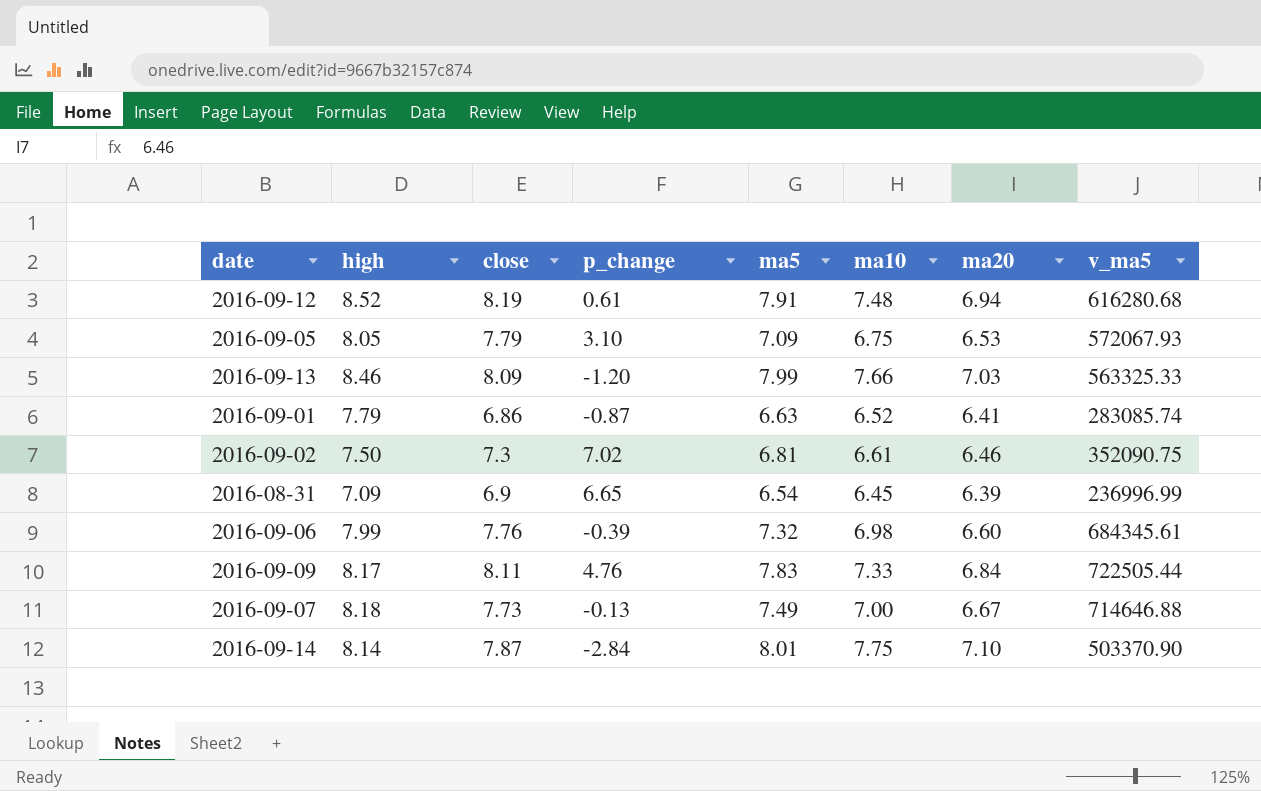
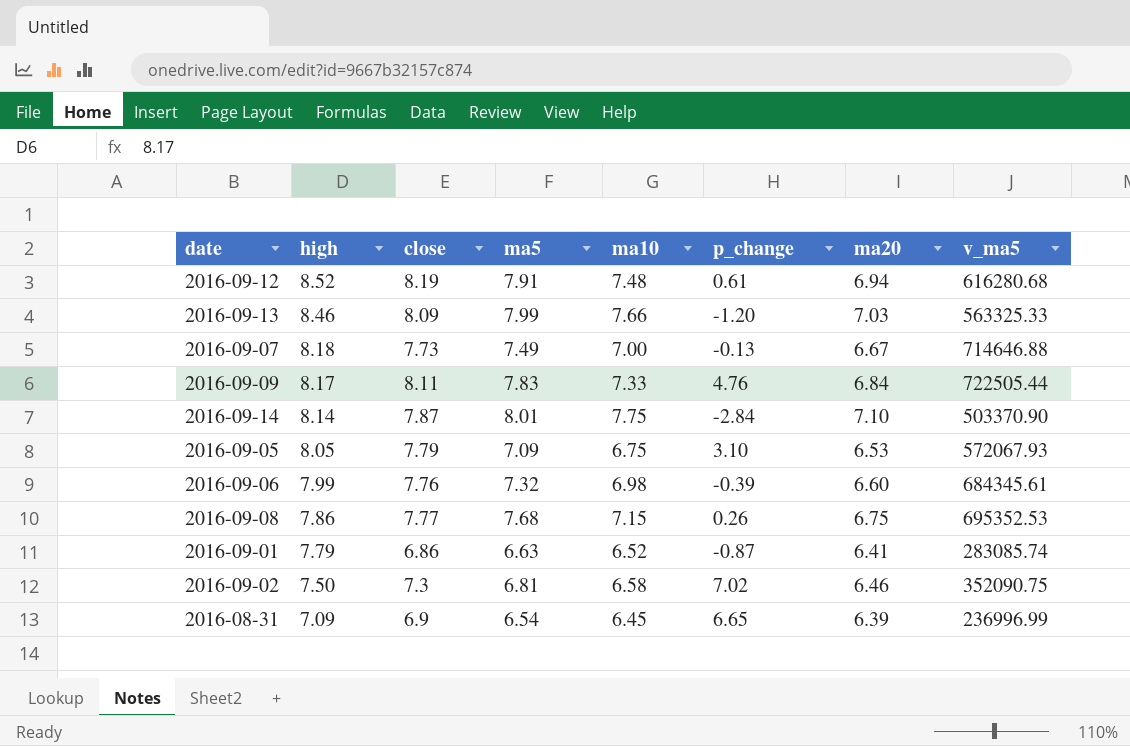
row order: none -> high descending
column p_change | position: 4 -> 6
row 2016-09-08: none -> 7.86 | 7.77 | 7.68 | 7.15 | 0.26 | 6.75 | 695352.53
2016-09-02 | ma10: 6.61 -> 6.58

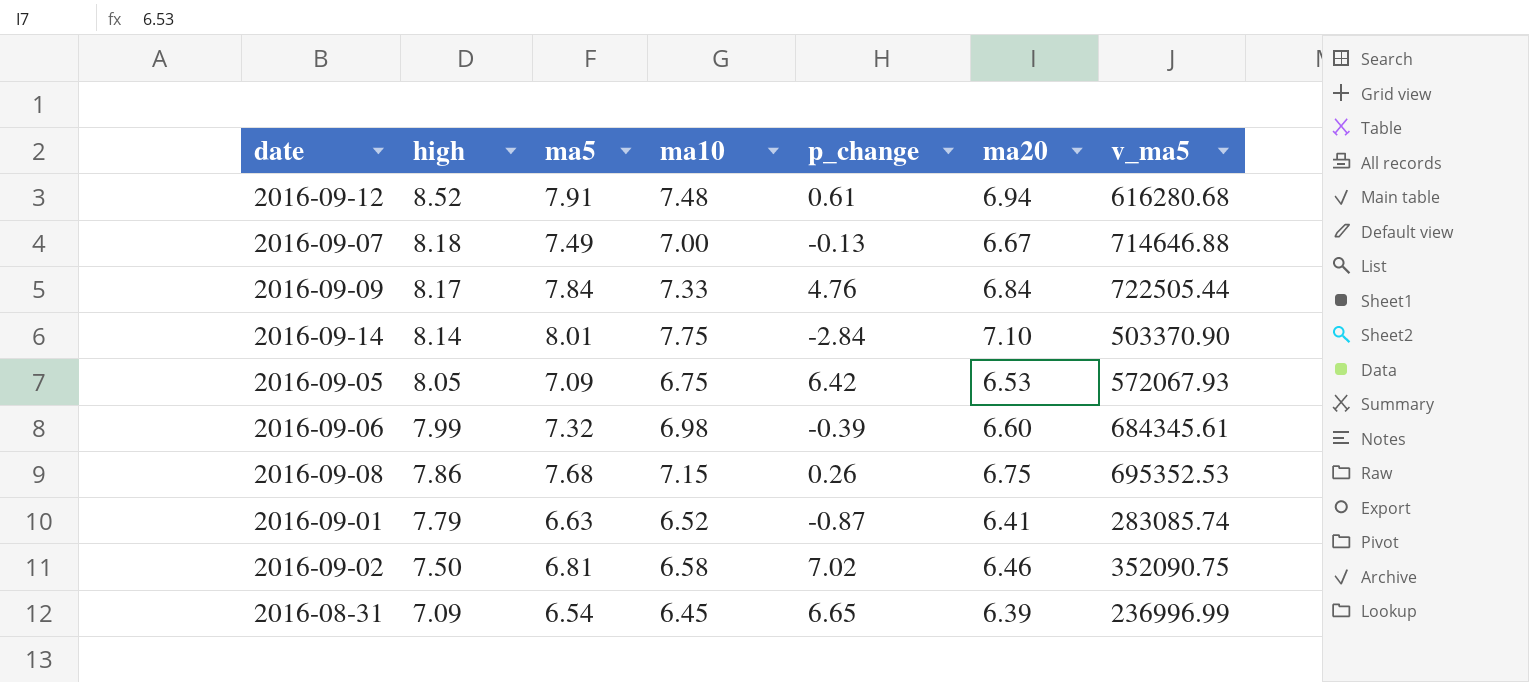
column close | position: 3 -> none
row 2016-09-13: 8.46 | 8.09 | 7.99 | 7.66 | -1.20 | 7.03 | 563325.33 -> none
2016-09-09 | ma5: 7.83 -> 7.84
2016-09-05 | p_change: 3.10 -> 6.42

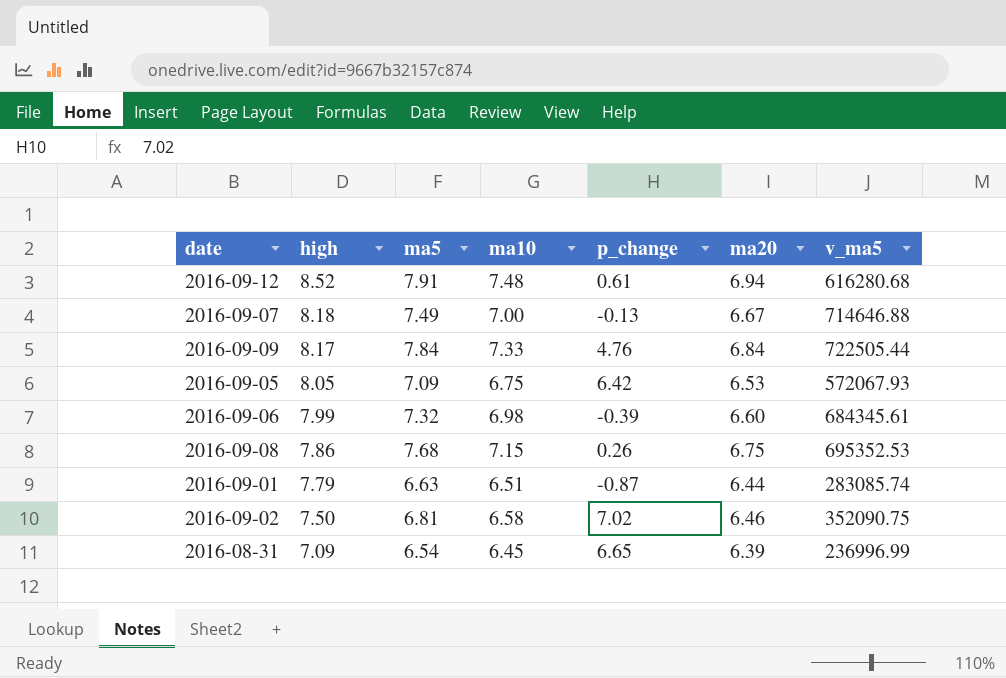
row 2016-09-14: 8.14 | 8.01 | 7.75 | -2.84 | 7.10 | 503370.90 -> none
2016-09-01 | ma10: 6.52 -> 6.51
2016-09-01 | ma20: 6.41 -> 6.44

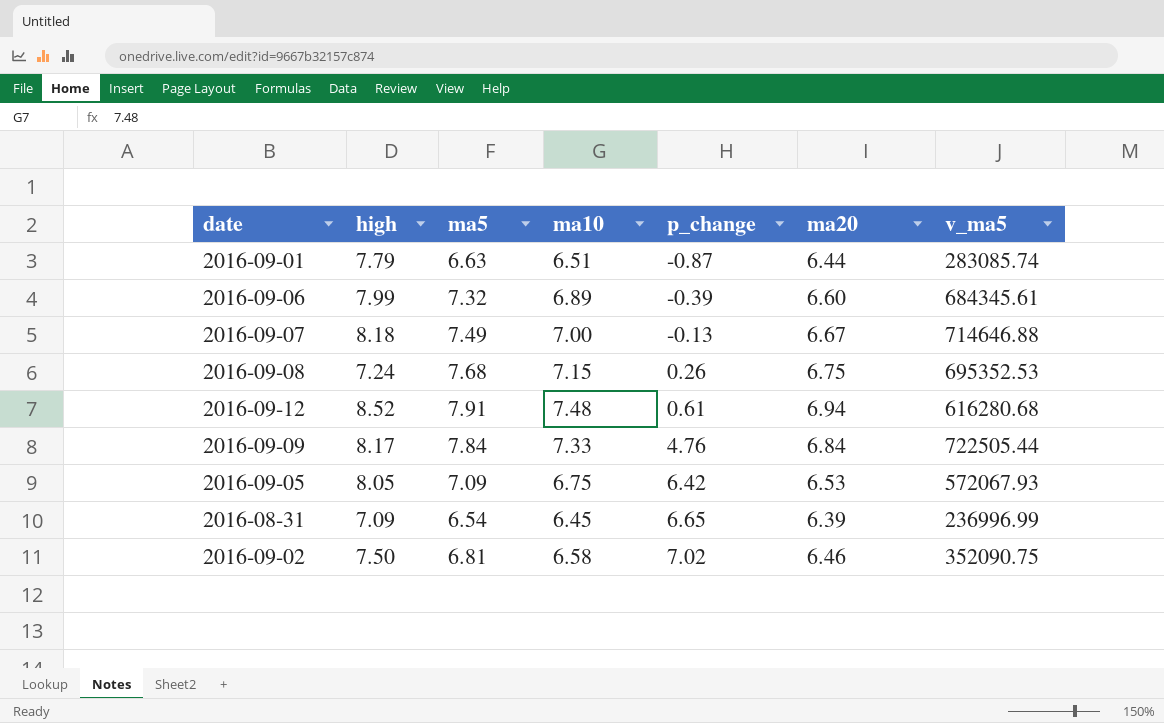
row order: high descending -> p_change ascending
2016-09-06 | ma10: 6.98 -> 6.89
2016-09-08 | high: 7.86 -> 7.24

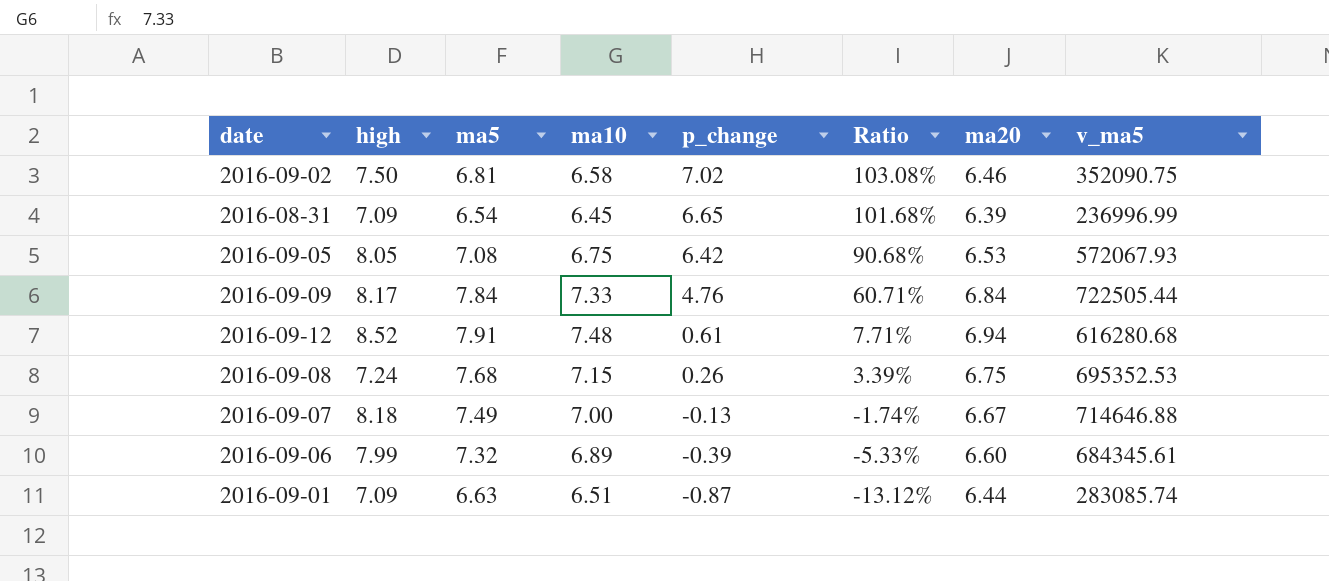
row order: p_change ascending -> p_change descending
column Ratio | formula: none -> [p_change] / [ma5]
2016-09-05 | ma5: 7.09 -> 7.08
2016-09-01 | high: 7.79 -> 7.09

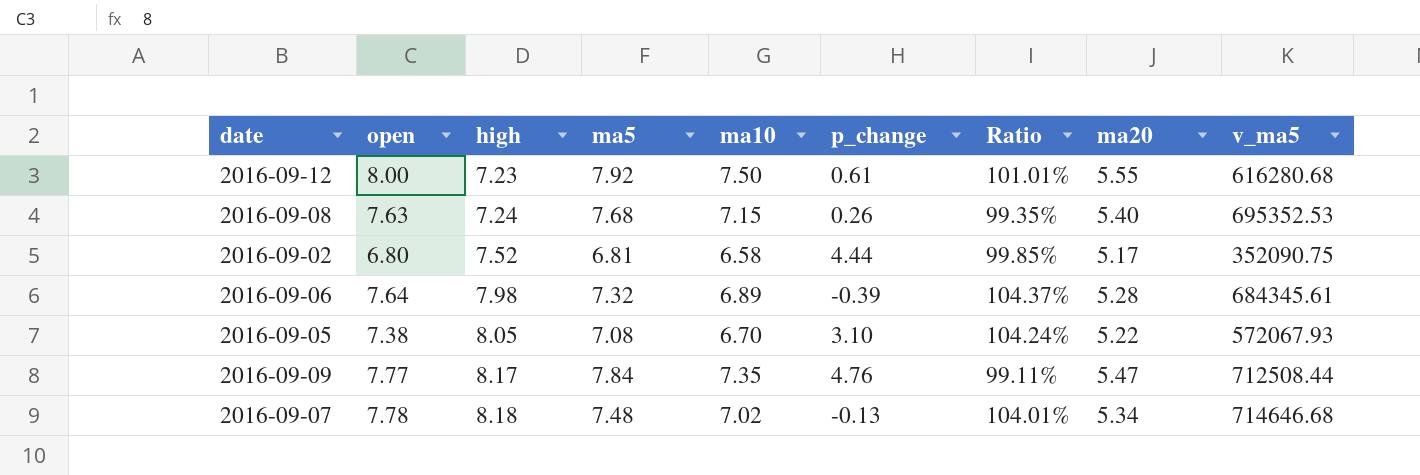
row order: p_change descending -> high ascending
column open | position: none -> 2
column Ratio | formula: [p_change] / [ma5] -> [open] / [ma5]
row 2016-08-31: 7.09 | 6.54 | 6.45 | 6.65 | 101.68% | 6.39 | 236996.99 -> none
row 2016-09-01: 7.09 | 6.63 | 6.51 | -0.87 | -13.12% | 6.44 | 283085.74 -> none
2016-09-12 | high: 8.52 -> 7.23
2016-09-12 | ma5: 7.91 -> 7.92
2016-09-12 | ma10: 7.48 -> 7.50
2016-09-12 | ma20: 6.94 -> 5.55
2016-09-08 | ma20: 6.75 -> 5.40
2016-09-02 | high: 7.50 -> 7.52
2016-09-02 | p_change: 7.02 -> 4.44
2016-09-02 | ma20: 6.46 -> 5.17
2016-09-06 | high: 7.99 -> 7.98
2016-09-06 | ma20: 6.60 -> 5.28
2016-09-05 | ma10: 6.75 -> 6.70
2016-09-05 | p_change: 6.42 -> 3.10
2016-09-05 | ma20: 6.53 -> 5.22
2016-09-09 | ma10: 7.33 -> 7.35
2016-09-09 | ma20: 6.84 -> 5.47
2016-09-09 | v_ma5: 722505.44 -> 712508.44
2016-09-07 | ma5: 7.49 -> 7.48
2016-09-07 | ma10: 7.00 -> 7.02
2016-09-07 | ma20: 6.67 -> 5.34
2016-09-07 | v_ma5: 714646.88 -> 714646.68

